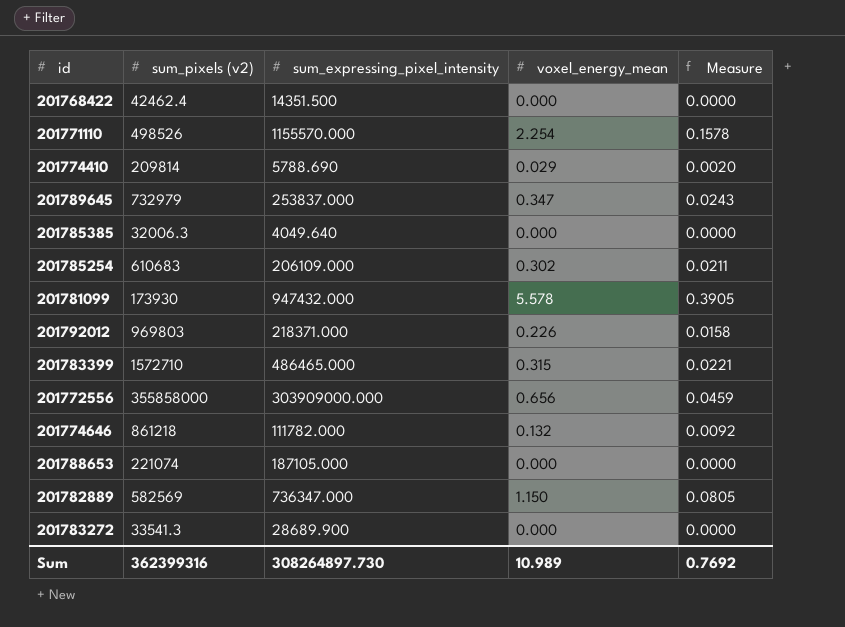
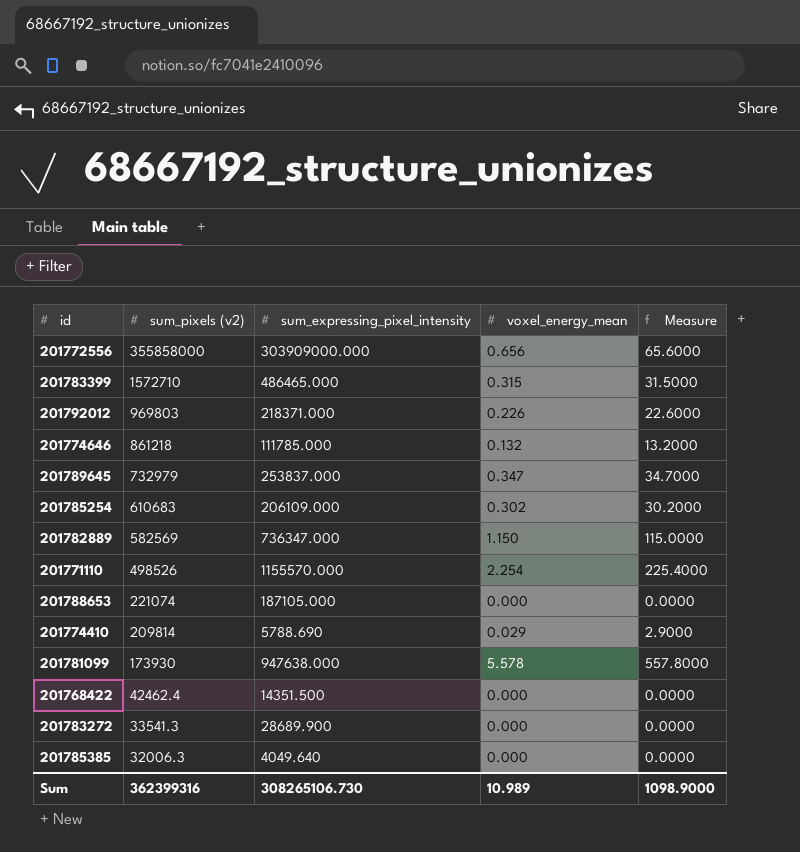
row order: none -> sum_pixels (v2) descending
column Measure | formula: [voxel_energy_mean] * 0.07 -> [voxel_energy_mean] * 100
201774646 | sum_expressing_pixel_intensity: 111782.000 -> 111785.000
201781099 | sum_expressing_pixel_intensity: 947432.000 -> 947638.000
Sum | sum_expressing_pixel_intensity: 308264897.730 -> 308265106.730
Sum | Measure: 0.7692 -> 1098.9000

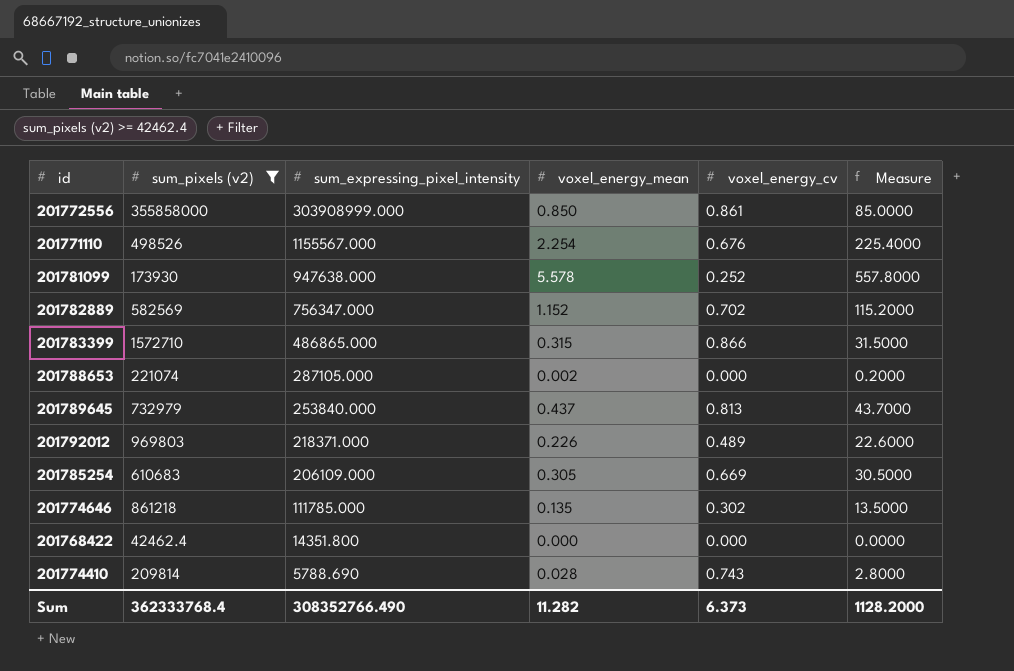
filter: none -> sum_pixels (v2) >= 42462.4
row order: sum_pixels (v2) descending -> sum_expressing_pixel_intensity descending
column voxel_energy_cv | position: none -> 5
201772556 | sum_expressing_pixel_intensity: 303909000.000 -> 303908999.000
201772556 | voxel_energy_mean: 0.656 -> 0.850
201772556 | Measure: 65.6000 -> 85.0000
201771110 | sum_expressing_pixel_intensity: 1155570.000 -> 1155567.000
201782889 | sum_expressing_pixel_intensity: 736347.000 -> 756347.000
201782889 | voxel_energy_mean: 1.150 -> 1.152
201782889 | Measure: 115.0000 -> 115.2000
201783399 | sum_expressing_pixel_intensity: 486465.000 -> 486865.000
201788653 | sum_expressing_pixel_intensity: 187105.000 -> 287105.000
201788653 | voxel_energy_mean: 0.000 -> 0.002
201788653 | Measure: 0.0000 -> 0.2000
201789645 | sum_expressing_pixel_intensity: 253837.000 -> 253840.000
201789645 | voxel_energy_mean: 0.347 -> 0.437
201789645 | Measure: 34.7000 -> 43.7000
201785254 | voxel_energy_mean: 0.302 -> 0.305
201785254 | Measure: 30.2000 -> 30.5000
201774646 | voxel_energy_mean: 0.132 -> 0.135
201774646 | Measure: 13.2000 -> 13.5000
201768422 | sum_expressing_pixel_intensity: 14351.500 -> 14351.800
201774410 | voxel_energy_mean: 0.029 -> 0.028
201774410 | Measure: 2.9000 -> 2.8000
Sum | sum_pixels (v2): 362399316 -> 362333768.4
Sum | sum_expressing_pixel_intensity: 308265106.730 -> 308352766.490
Sum | voxel_energy_mean: 10.989 -> 11.282
Sum | Measure: 1098.9000 -> 1128.2000

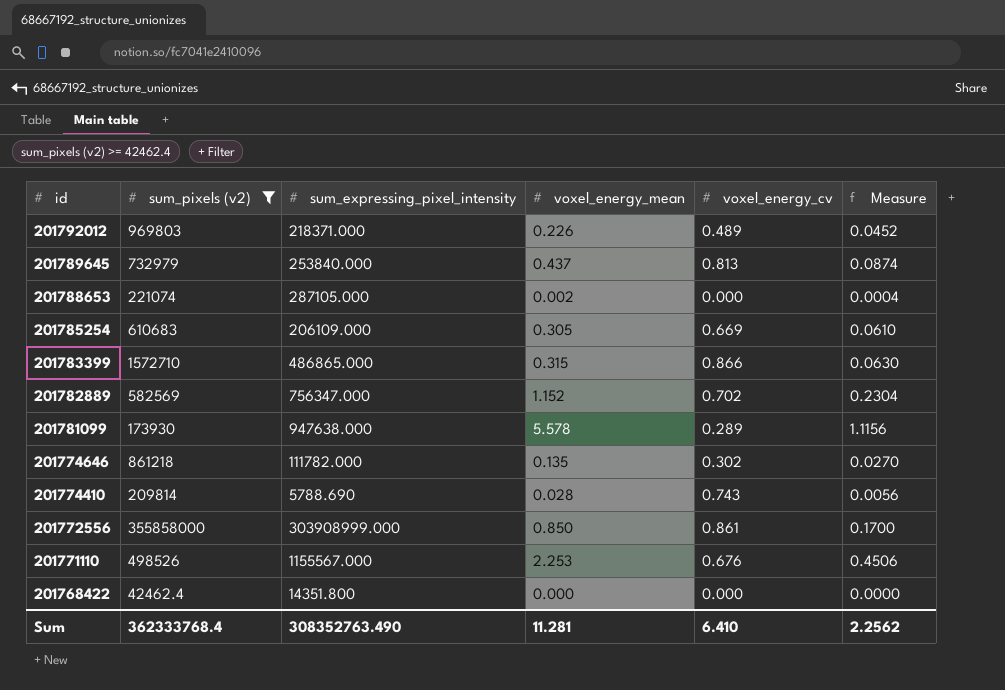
row order: sum_expressing_pixel_intensity descending -> id descending
column Measure | formula: [voxel_energy_mean] * 100 -> [voxel_energy_mean] * 0.2
201781099 | voxel_energy_cv: 0.252 -> 0.289
201774646 | sum_expressing_pixel_intensity: 111785.000 -> 111782.000
201771110 | voxel_energy_mean: 2.254 -> 2.253
Sum | sum_expressing_pixel_intensity: 308352766.490 -> 308352763.490
Sum | voxel_energy_mean: 11.282 -> 11.281
Sum | voxel_energy_cv: 6.373 -> 6.410
Sum | Measure: 1128.2000 -> 2.2562

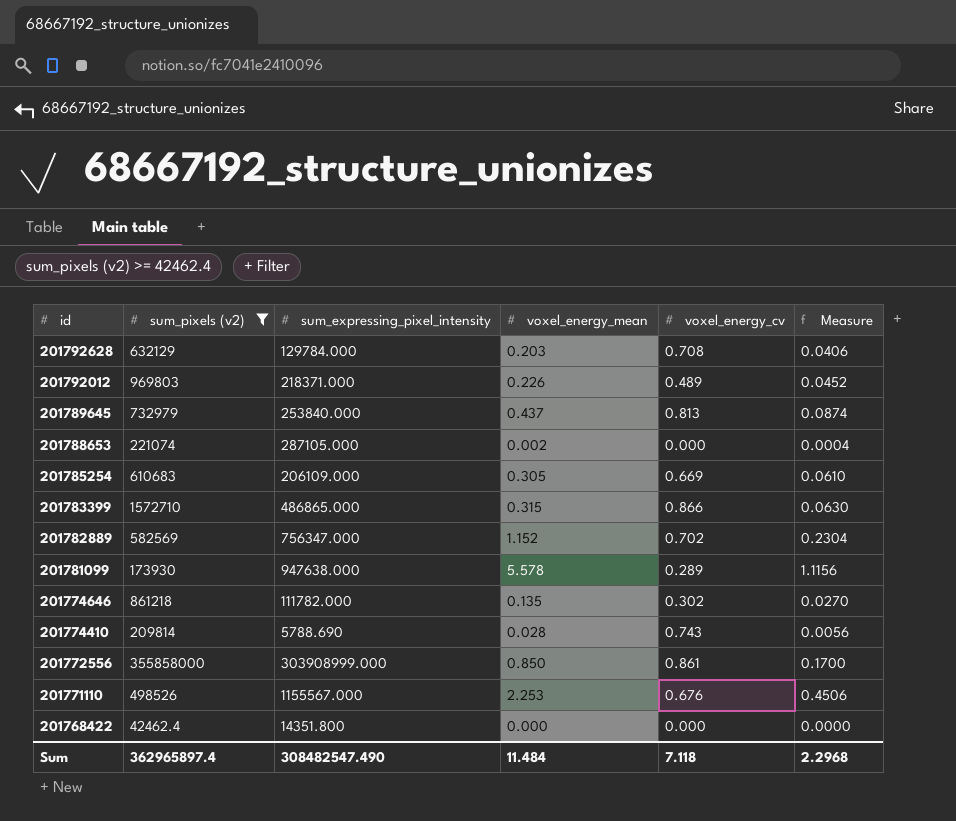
row 201792628: none -> 632129 | 129784.000 | 0.203 | 0.708 | 0.0406
Sum | sum_pixels (v2): 362333768.4 -> 362965897.4
Sum | sum_expressing_pixel_intensity: 308352763.490 -> 308482547.490
Sum | voxel_energy_mean: 11.281 -> 11.484
Sum | voxel_energy_cv: 6.410 -> 7.118
Sum | Measure: 2.2562 -> 2.2968

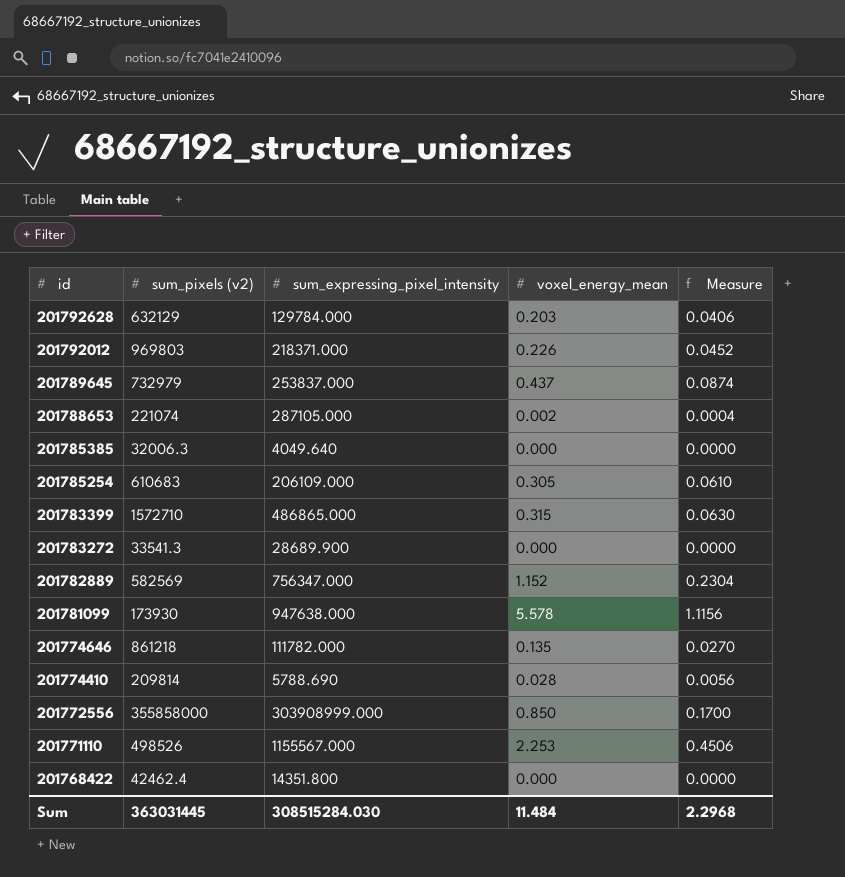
filter: sum_pixels (v2) >= 42462.4 -> none
column voxel_energy_cv | position: 5 -> none
201789645 | sum_expressing_pixel_intensity: 253840.000 -> 253837.000
Sum | sum_pixels (v2): 362965897.4 -> 363031445
Sum | sum_expressing_pixel_intensity: 308482547.490 -> 308515284.030

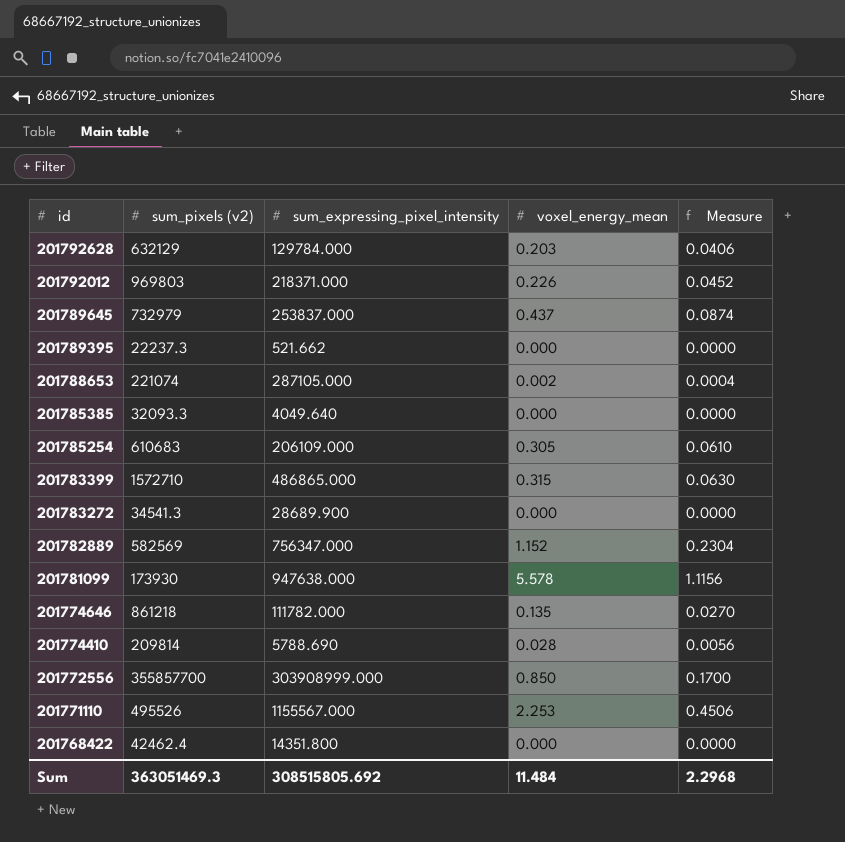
row 201789395: none -> 22237.3 | 521.662 | 0.000 | 0.0000
201785385 | sum_pixels (v2): 32006.3 -> 32093.3
201783272 | sum_pixels (v2): 33541.3 -> 34541.3
201772556 | sum_pixels (v2): 355858000 -> 355857700
201771110 | sum_pixels (v2): 498526 -> 495526
Sum | sum_pixels (v2): 363031445 -> 363051469.3
Sum | sum_expressing_pixel_intensity: 308515284.030 -> 308515805.692

